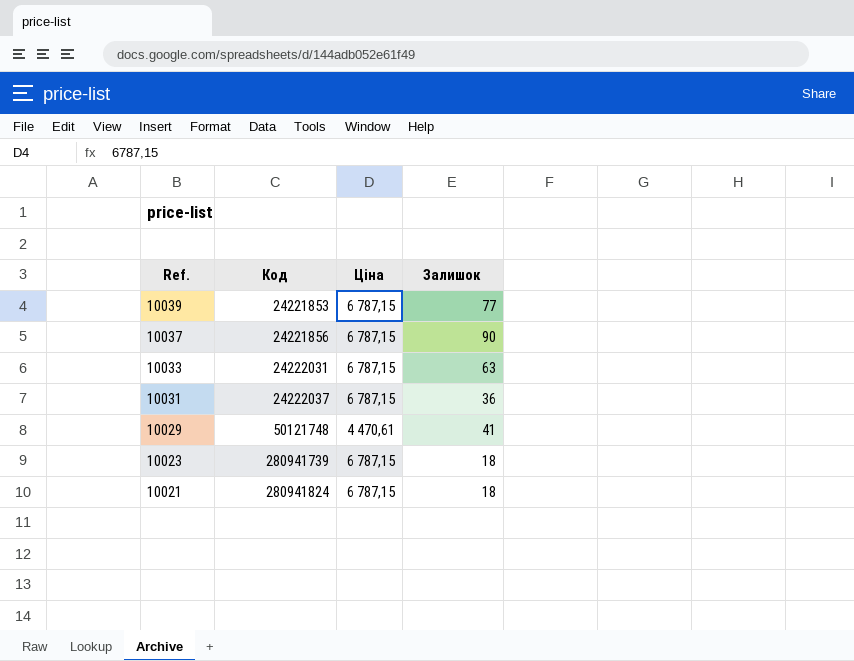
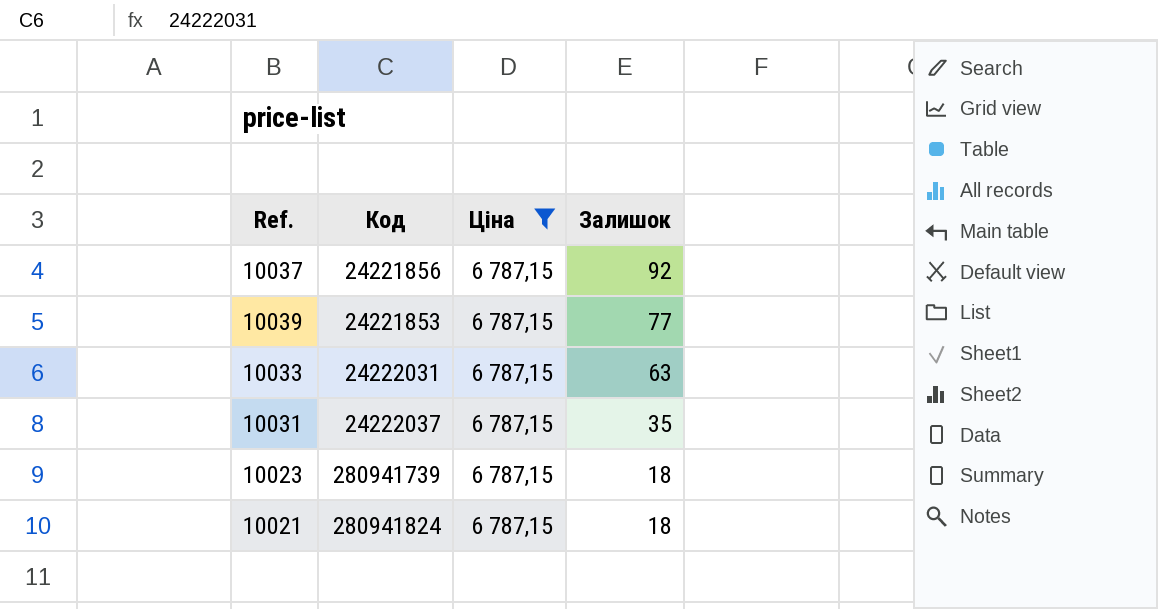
filter: none -> Ціна = 6 787,15
row order: Ref. descending -> Залишок descending
10037 | Залишок: 90 -> 92
10031 | Залишок: 36 -> 35

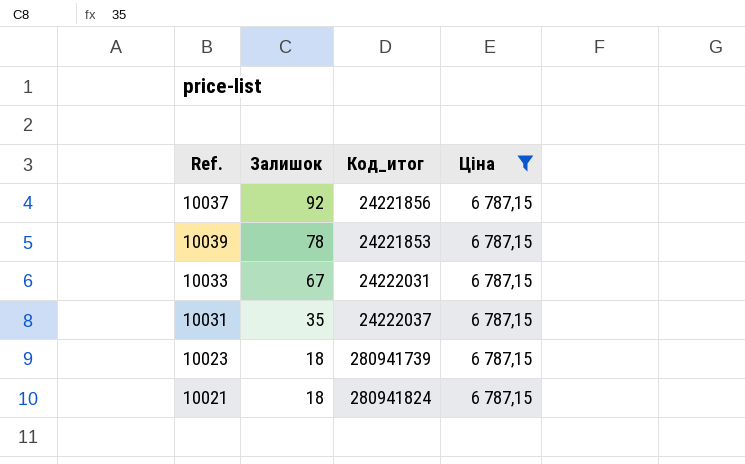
column Залишок | position: 4 -> 2
column name: Код -> Код_итог
10039 | Залишок: 77 -> 78
10033 | Залишок: 63 -> 67

